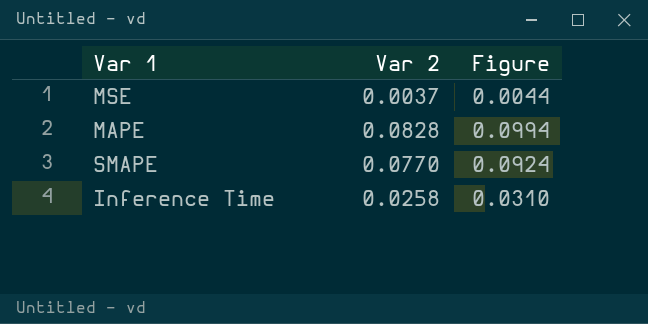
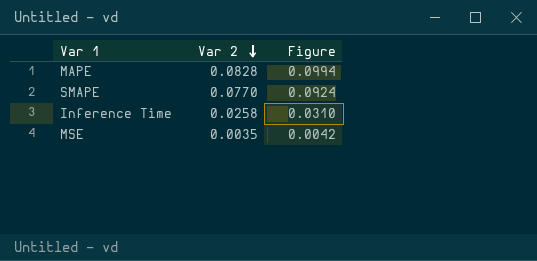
row order: none -> Var 2 descending
MSE | Var 2: 0.0037 -> 0.0035
MSE | Figure: 0.0044 -> 0.0042

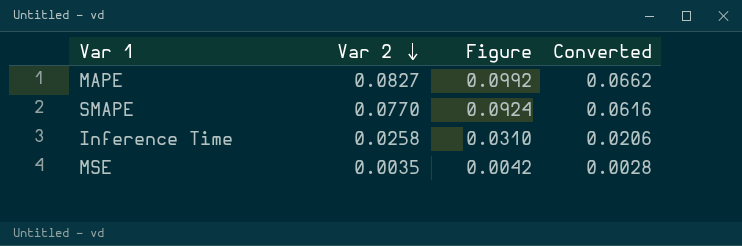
column Converted | formula: none -> [Var 2] * 0.8
MAPE | Var 2: 0.0828 -> 0.0827
MAPE | Figure: 0.0994 -> 0.0992

